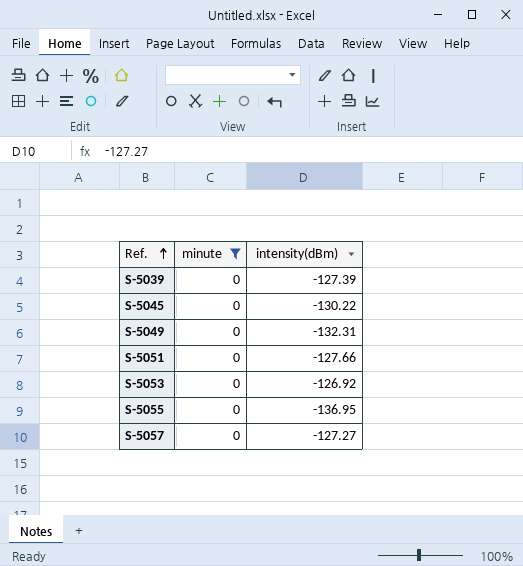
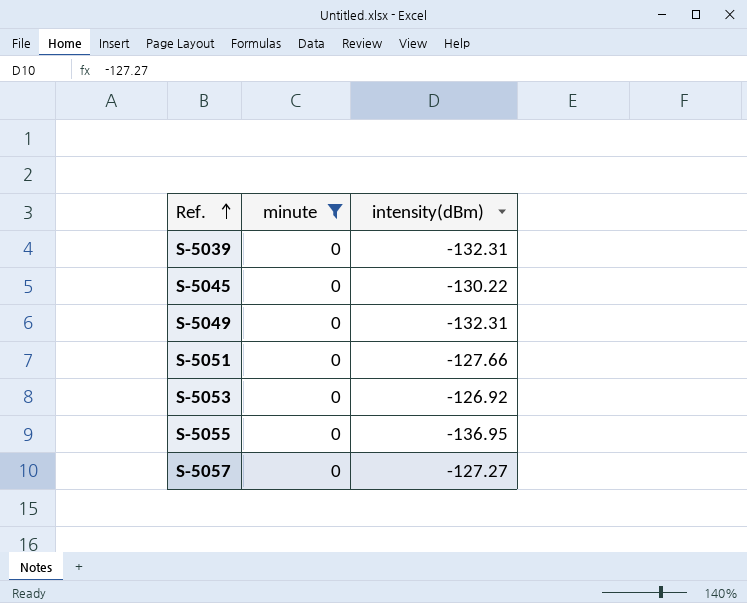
S-5039 | intensity(dBm): -127.39 -> -132.31

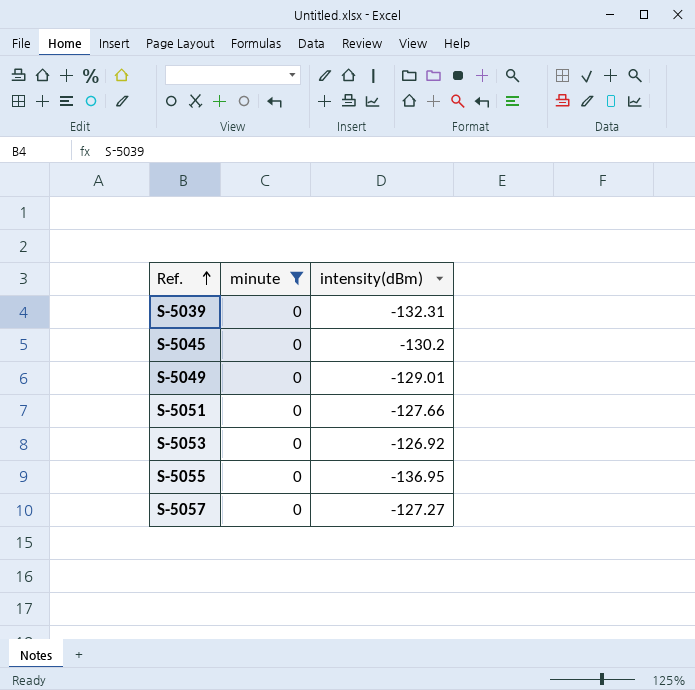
S-5045 | intensity(dBm): -130.22 -> -130.2
S-5049 | intensity(dBm): -132.31 -> -129.01

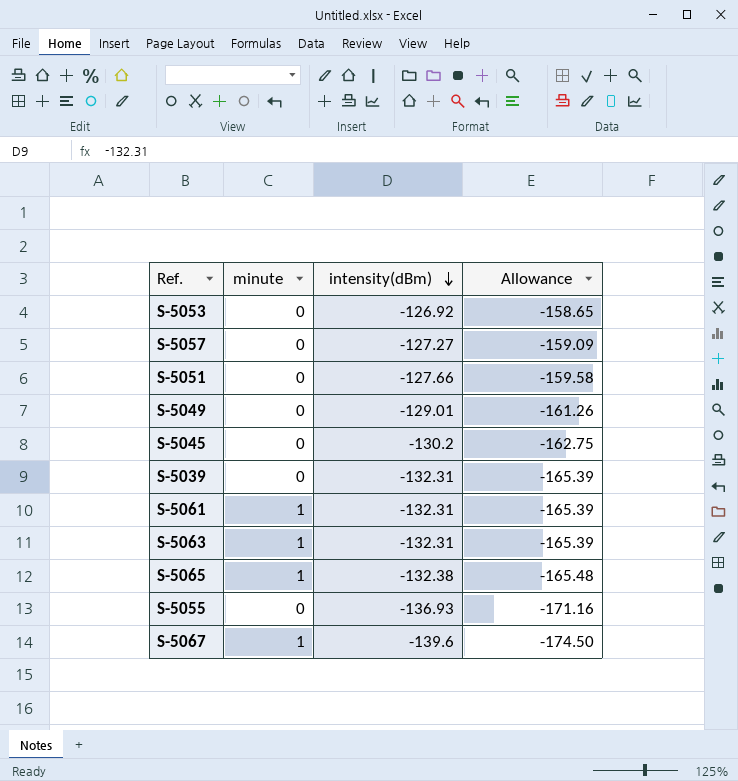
filter: minute = 0 -> none
row order: Ref. ascending -> intensity(dBm) descending
column Allowance | formula: none -> [intensity(dBm)] * 1.25
S-5055 | intensity(dBm): -136.95 -> -136.93

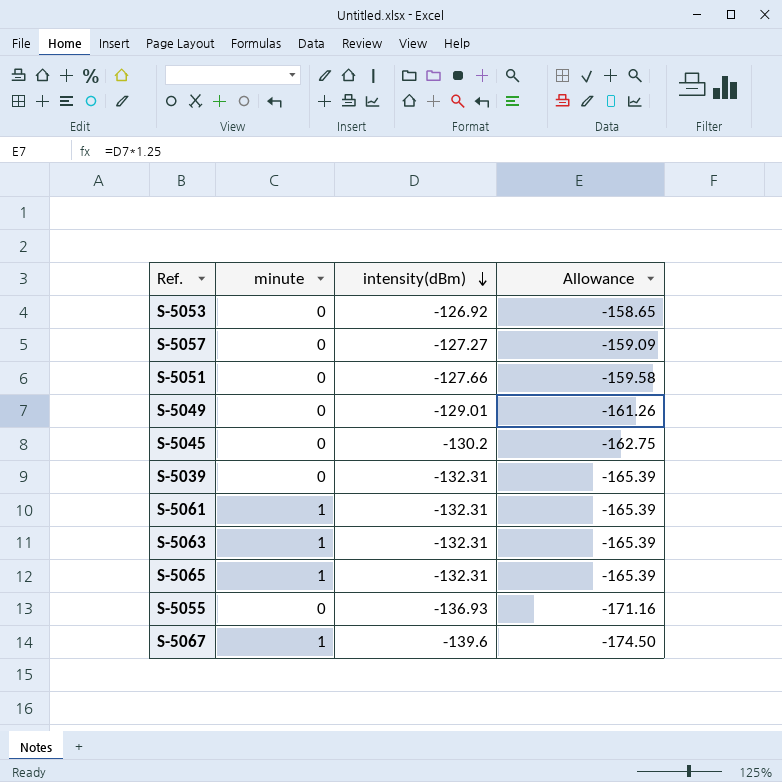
S-5065 | intensity(dBm): -132.38 -> -132.31
S-5065 | Allowance: -165.48 -> -165.39

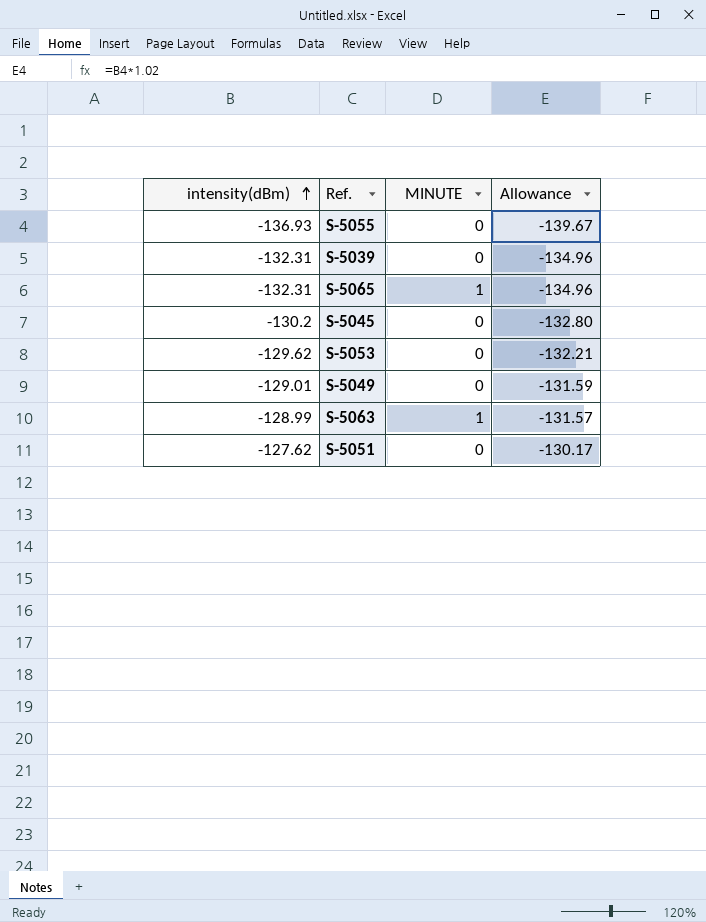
row order: intensity(dBm) descending -> intensity(dBm) ascending
column intensity(dBm) | position: 3 -> 1
column name: minute -> MINUTE
column Allowance | formula: [intensity(dBm)] * 1.25 -> [intensity(dBm)] * 1.02
row S-5057: 0 | -127.27 | -159.09 -> none
row S-5061: 1 | -132.31 | -165.39 -> none
row S-5067: 1 | -139.6 | -174.50 -> none
S-5053 | intensity(dBm): -126.92 -> -129.62
S-5063 | intensity(dBm): -132.31 -> -128.99
S-5051 | intensity(dBm): -127.66 -> -127.62

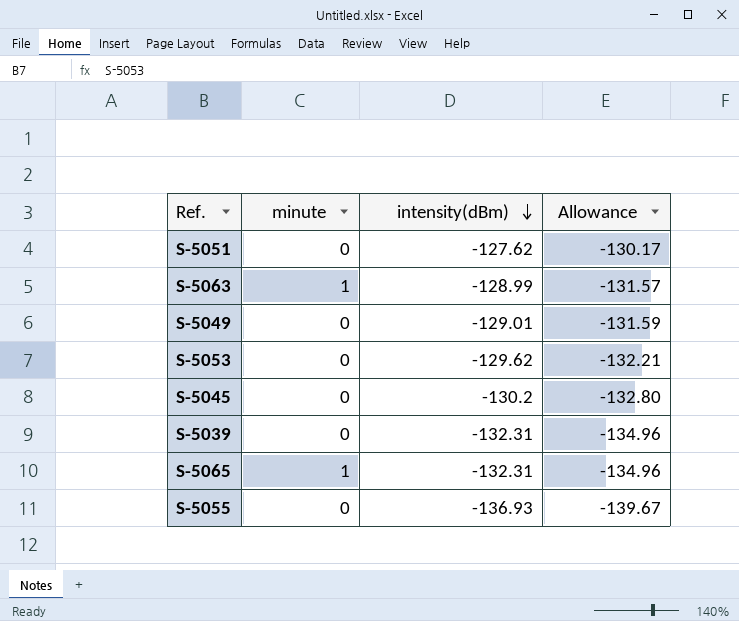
row order: intensity(dBm) ascending -> intensity(dBm) descending
column name: MINUTE -> minute
column intensity(dBm) | position: 1 -> 3

